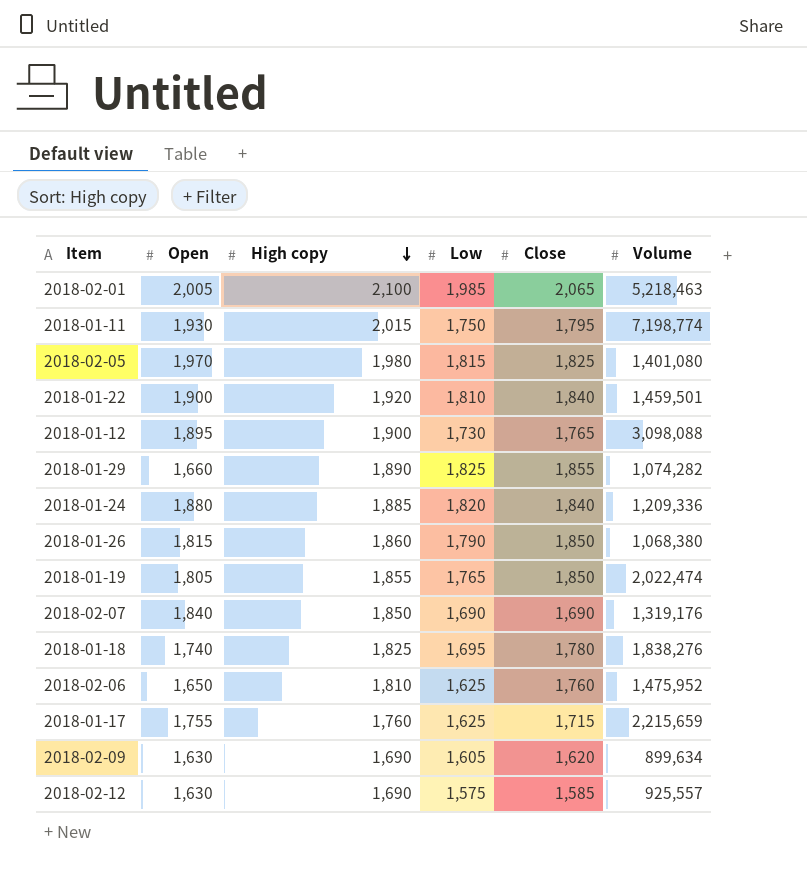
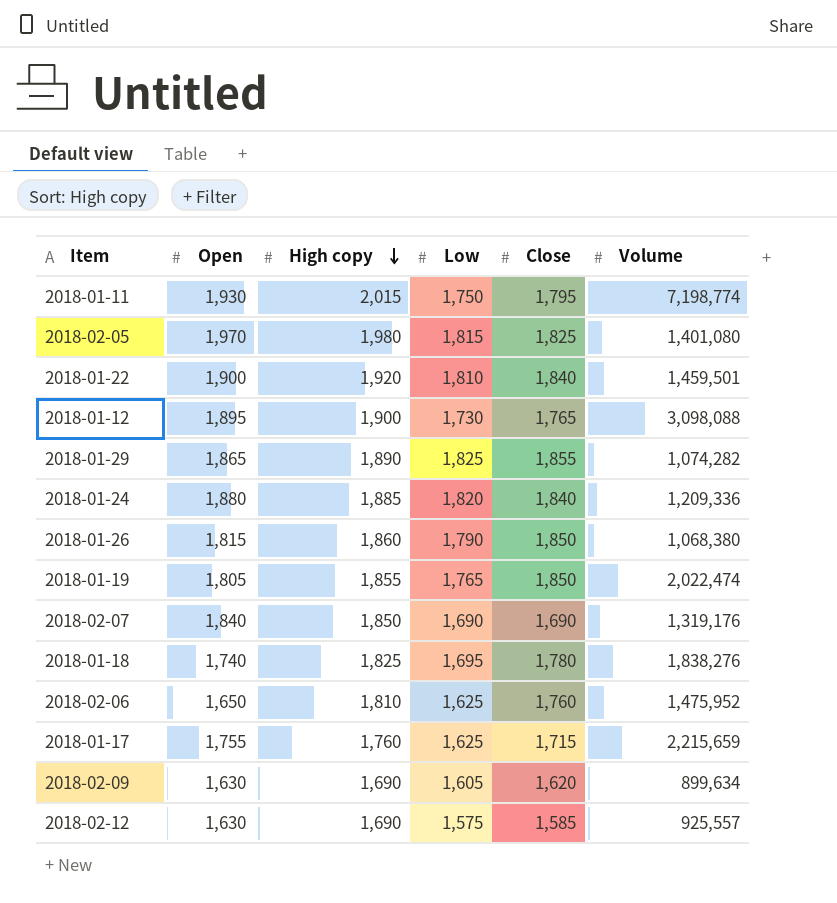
row 2018-02-01: 2,005 | 2,100 | 1,985 | 2,065 | 5,218,463 -> none
2018-01-29 | Open: 1,660 -> 1,865

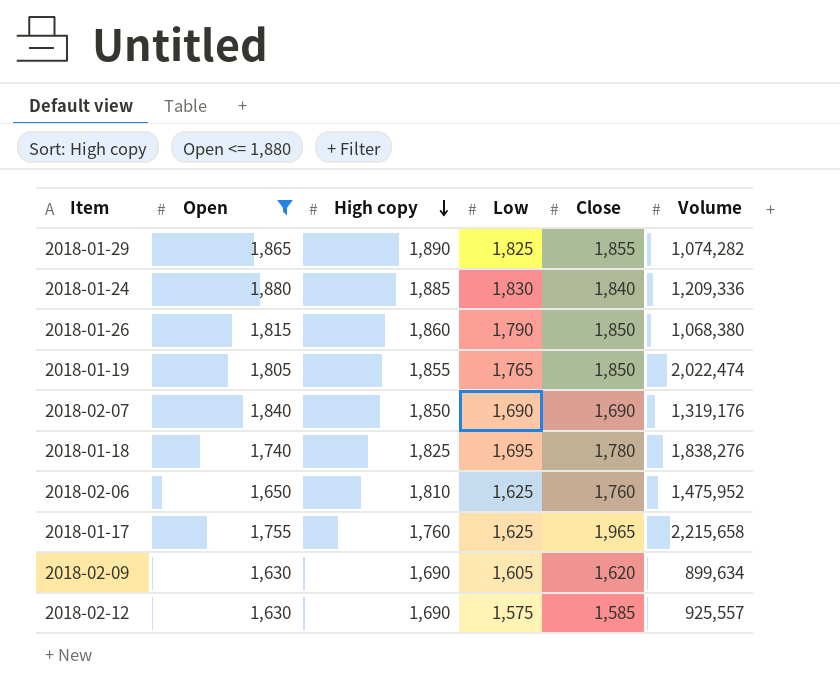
filter: none -> Open <= 1,880
2018-01-24 | Low: 1,820 -> 1,830
2018-01-17 | Close: 1,715 -> 1,965
2018-01-17 | Volume: 2,215,659 -> 2,215,658

